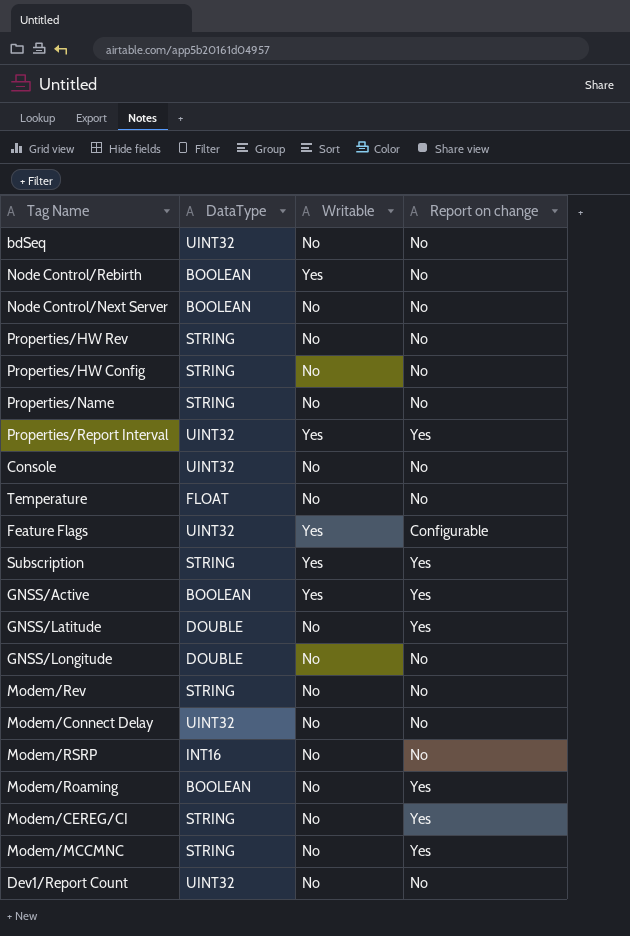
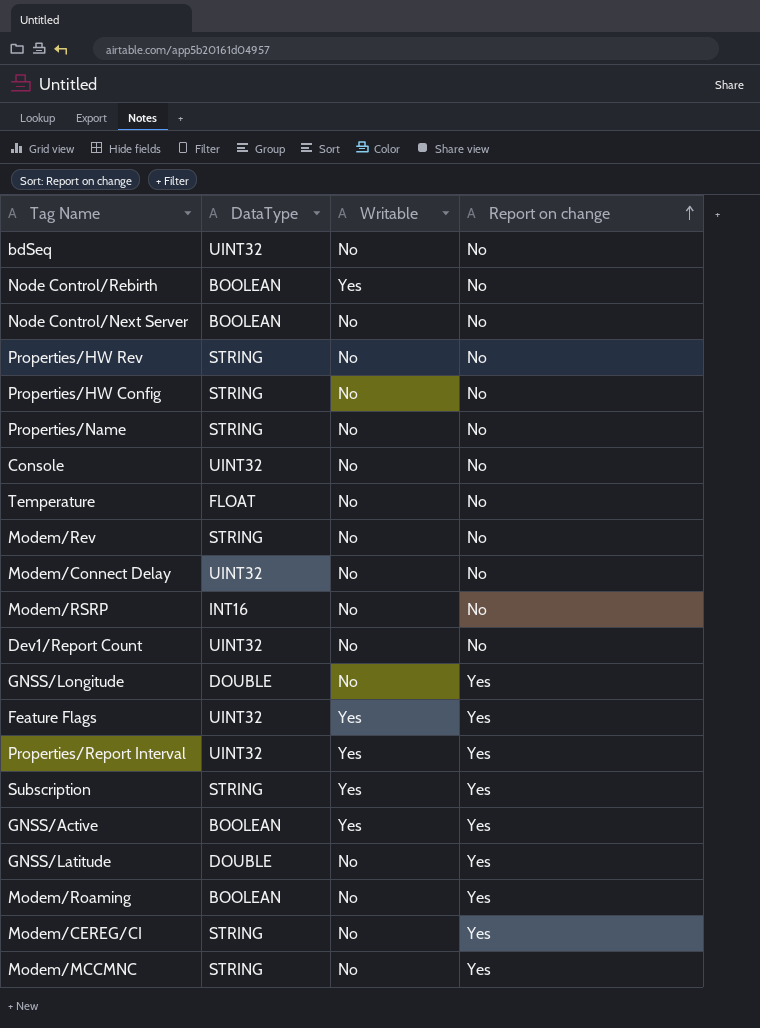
row order: none -> Report on change ascending
GNSS/Longitude | Report on change: No -> Yes
Feature Flags | Report on change: Configurable -> Yes

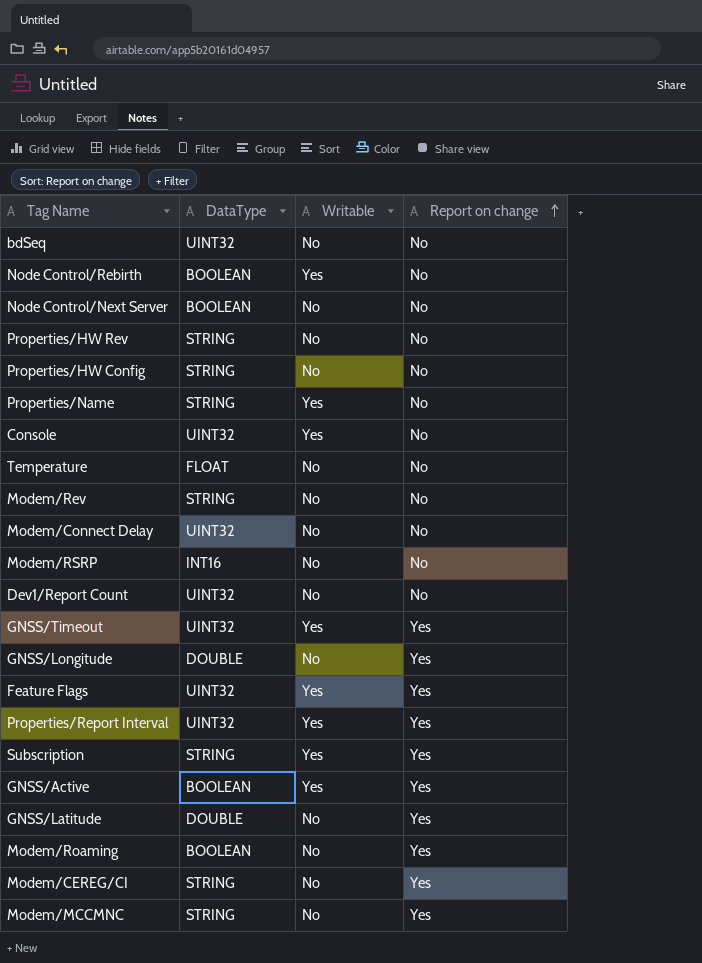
Properties/Name | Writable: No -> Yes
Console | Writable: No -> Yes
row GNSS/Timeout: none -> UINT32 | Yes | Yes

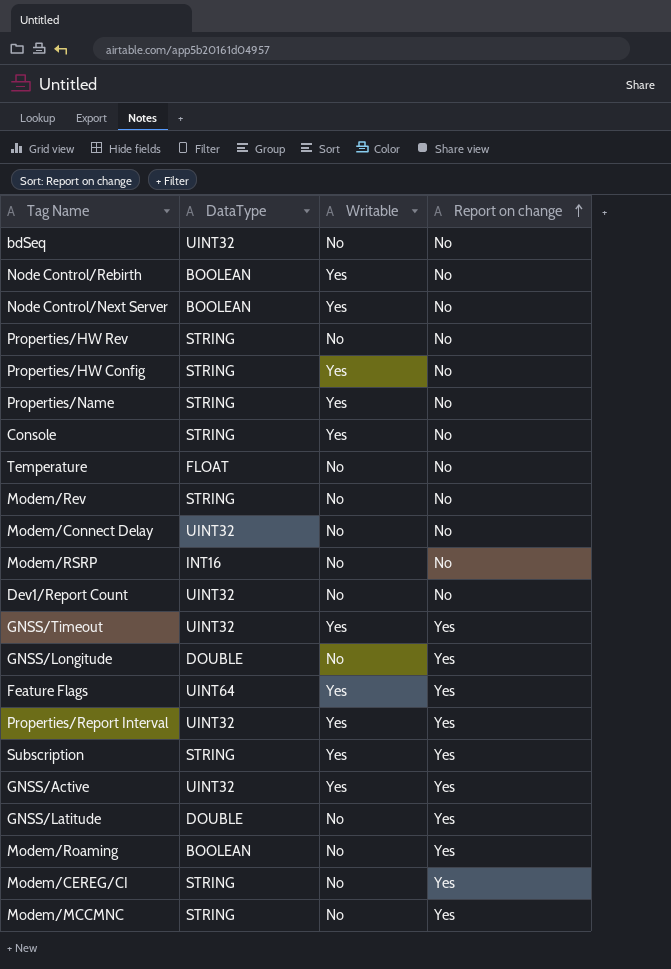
Node Control/Next Server | Writable: No -> Yes
Properties/HW Config | Writable: No -> Yes
Console | DataType: UINT32 -> STRING
Feature Flags | DataType: UINT32 -> UINT64
GNSS/Active | DataType: BOOLEAN -> UINT32

